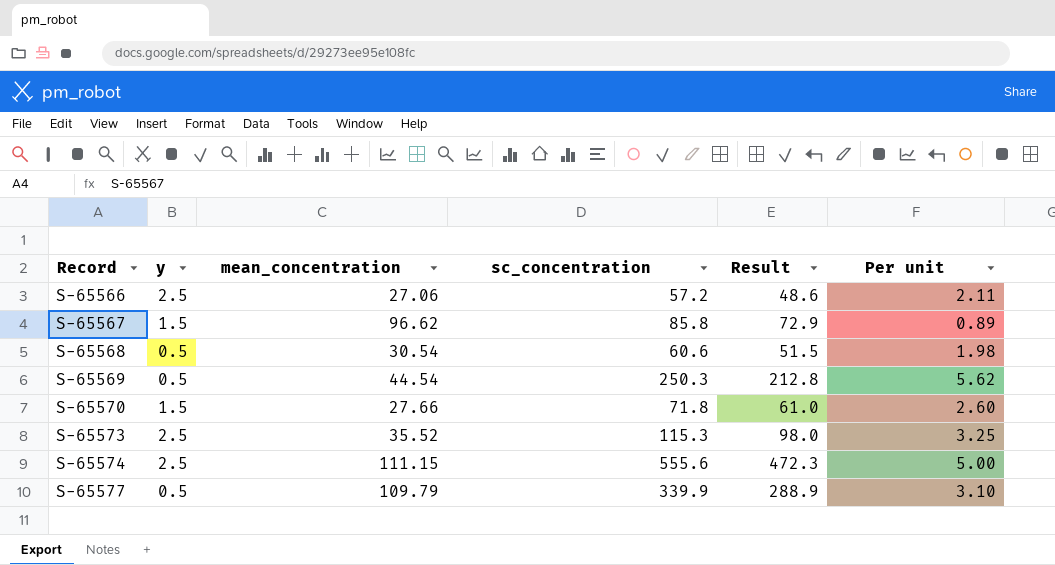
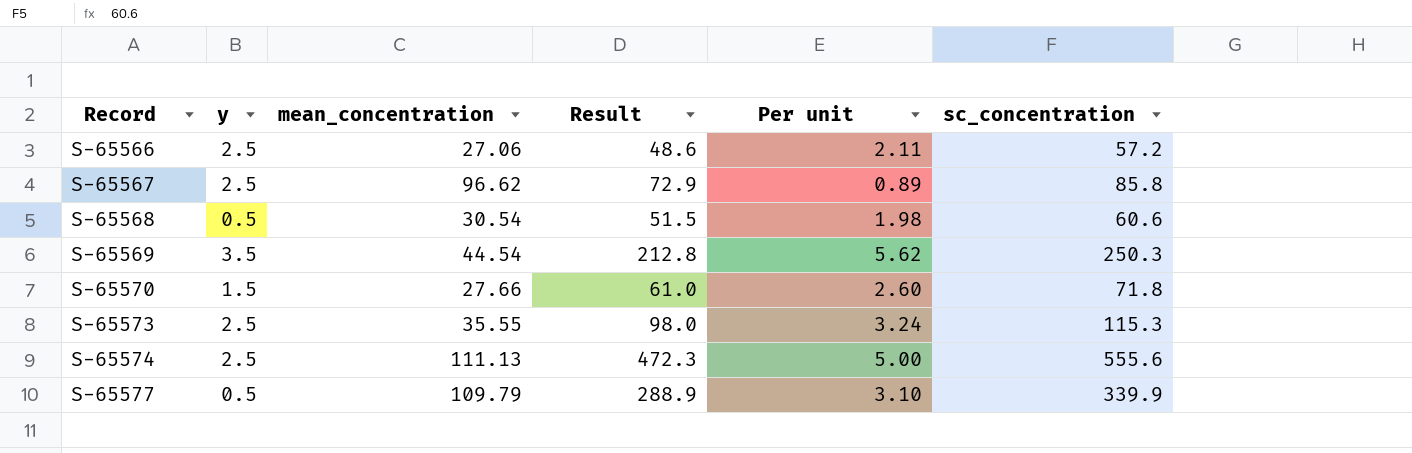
column sc_concentration | position: 4 -> 6
S-65567 | y: 1.5 -> 2.5
S-65569 | y: 0.5 -> 3.5
S-65573 | mean_concentration: 35.52 -> 35.55
S-65573 | Per unit: 3.25 -> 3.24
S-65574 | mean_concentration: 111.15 -> 111.13

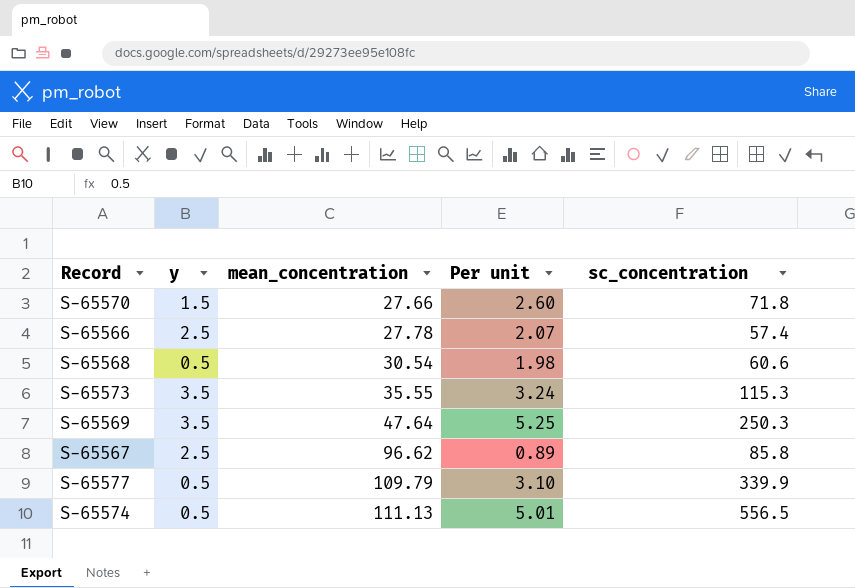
row order: Record ascending -> mean_concentration ascending
column Result | formula: [sc_concentration] * 0.85 -> none
S-65566 | mean_concentration: 27.06 -> 27.78
S-65566 | Per unit: 2.11 -> 2.07
S-65566 | sc_concentration: 57.2 -> 57.4
S-65573 | y: 2.5 -> 3.5
S-65569 | mean_concentration: 44.54 -> 47.64
S-65569 | Per unit: 5.62 -> 5.25
S-65574 | y: 2.5 -> 0.5
S-65574 | Per unit: 5.00 -> 5.01
S-65574 | sc_concentration: 555.6 -> 556.5

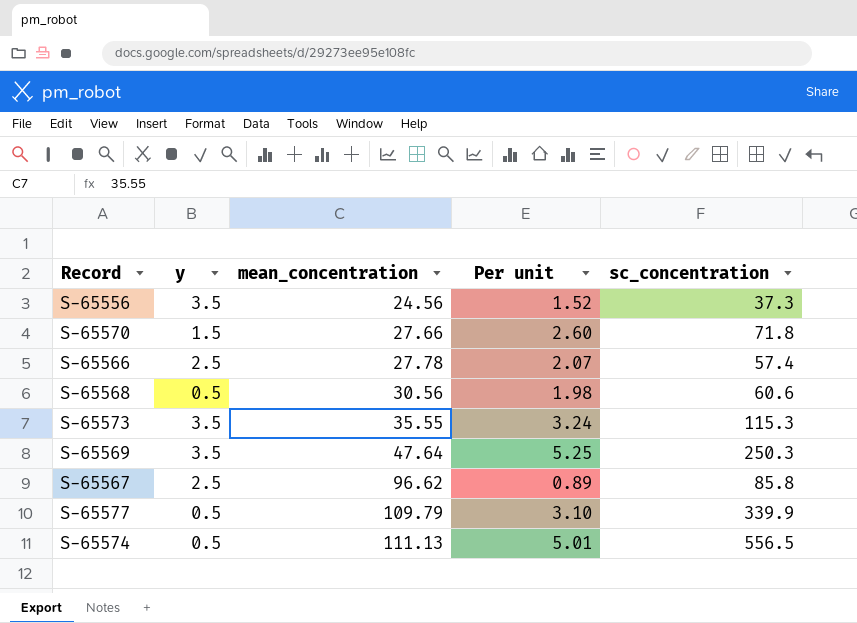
row S-65556: none -> 3.5 | 24.56 | 1.52 | 37.3
S-65568 | mean_concentration: 30.54 -> 30.56

